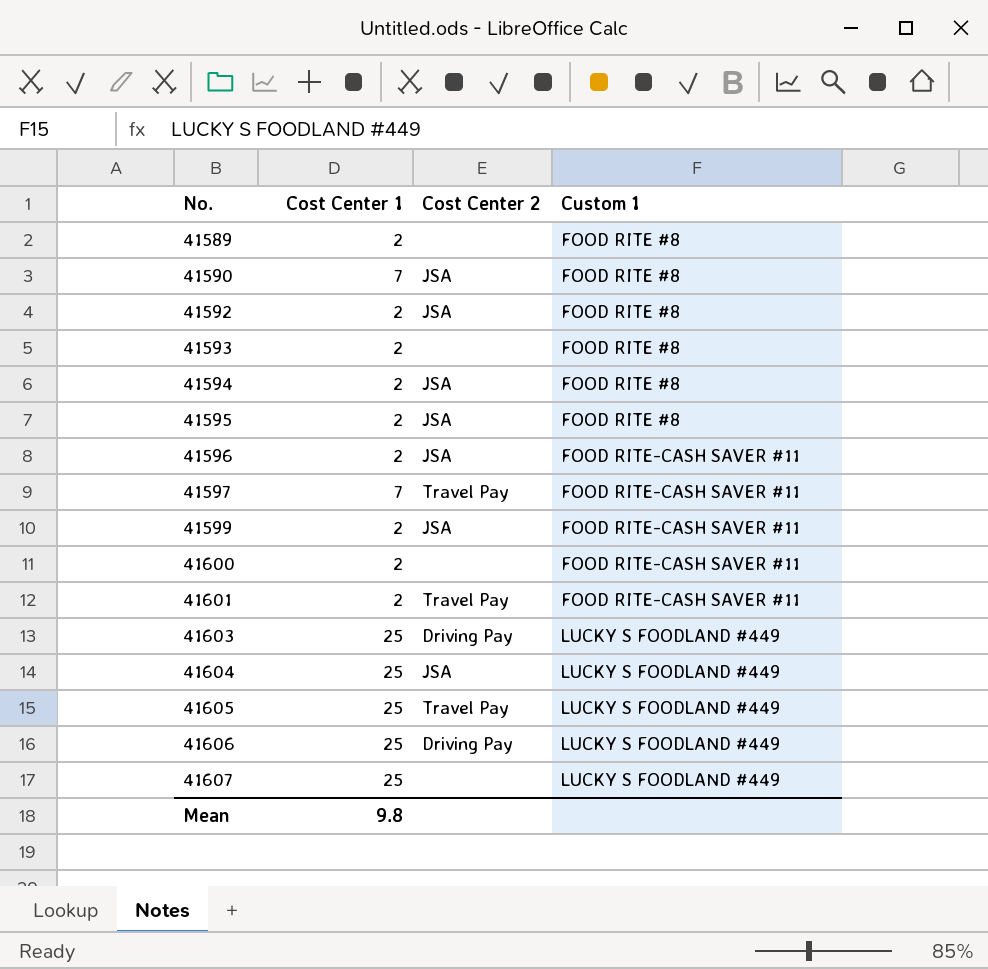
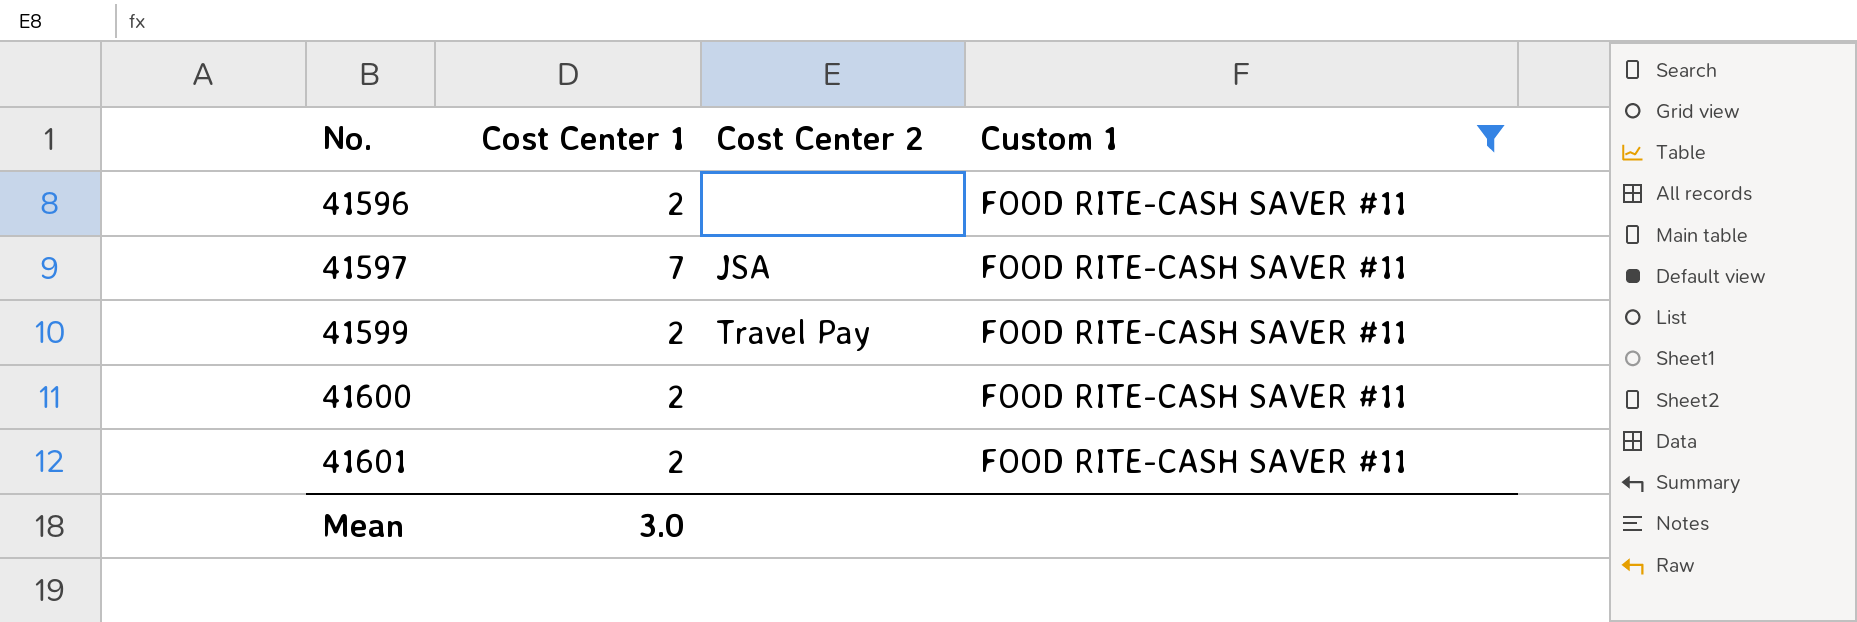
filter: none -> Custom 1 = FOOD RITE-CASH SAVER #11
41596 | Cost Center 2: JSA -> none
41597 | Cost Center 2: Travel Pay -> JSA
41599 | Cost Center 2: JSA -> Travel Pay
41601 | Cost Center 2: Travel Pay -> none
Mean | Cost Center 1: 9.8 -> 3.0

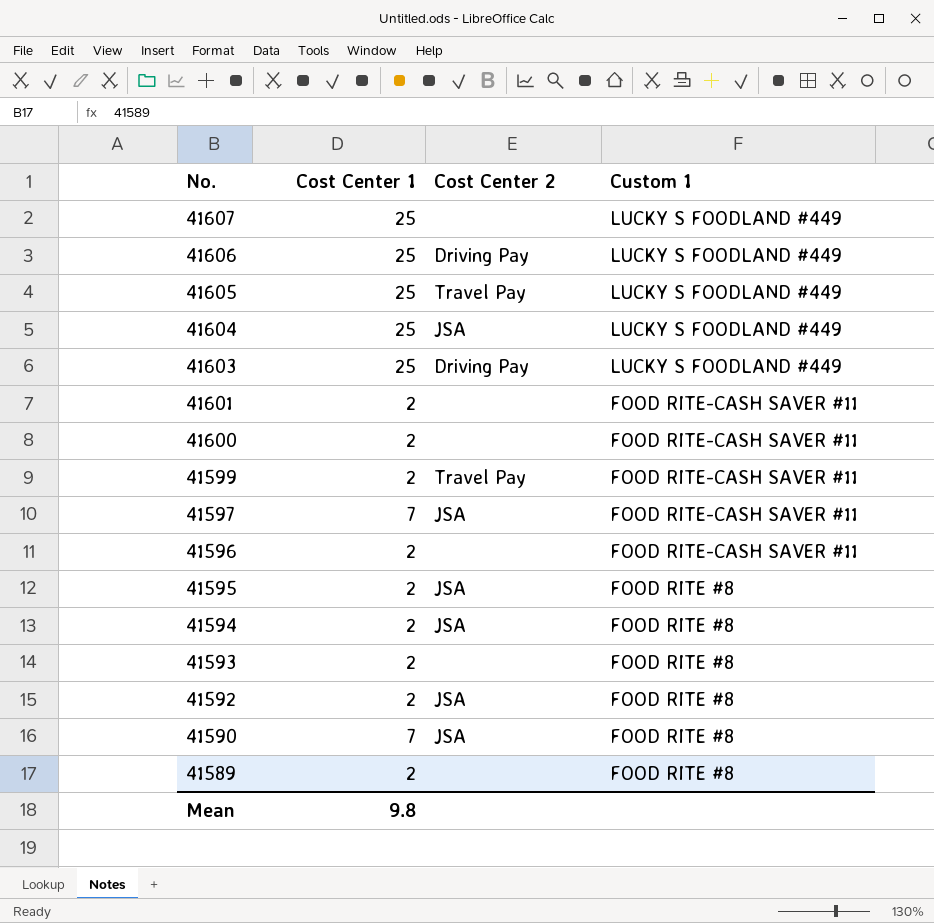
filter: Custom 1 = FOOD RITE-CASH SAVER #11 -> none
row order: No. ascending -> No. descending
Mean | Cost Center 1: 3.0 -> 9.8

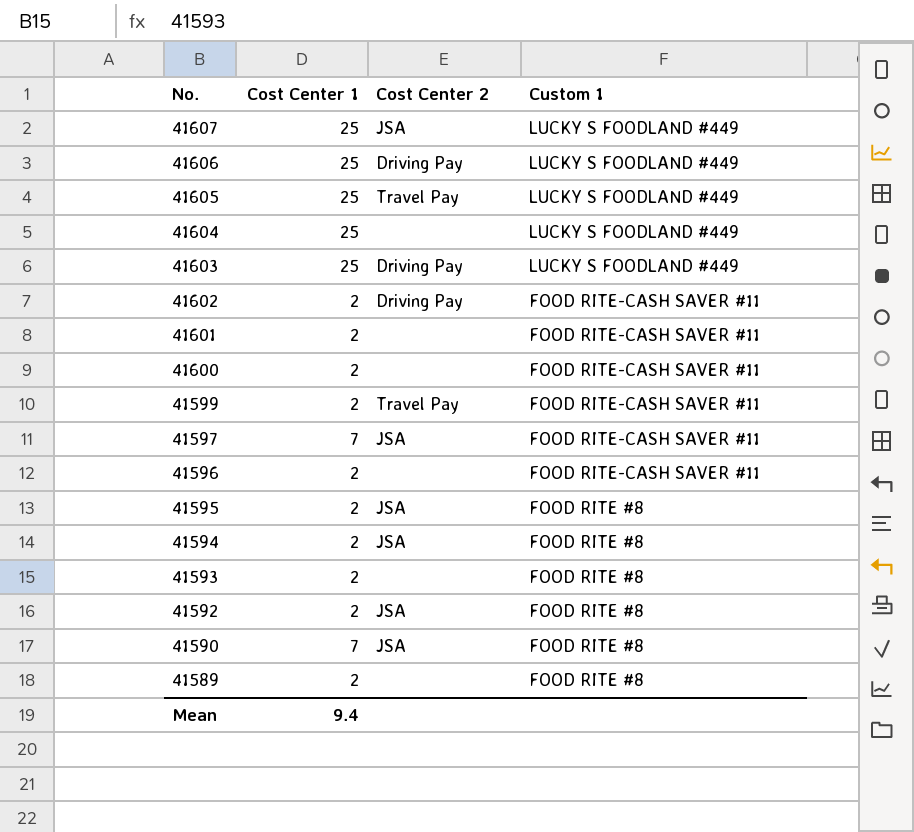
41607 | Cost Center 2: none -> JSA
41604 | Cost Center 2: JSA -> none
row 41602: none -> 2 | Driving Pay | FOOD RITE-CASH SAVER #11
Mean | Cost Center 1: 9.8 -> 9.4

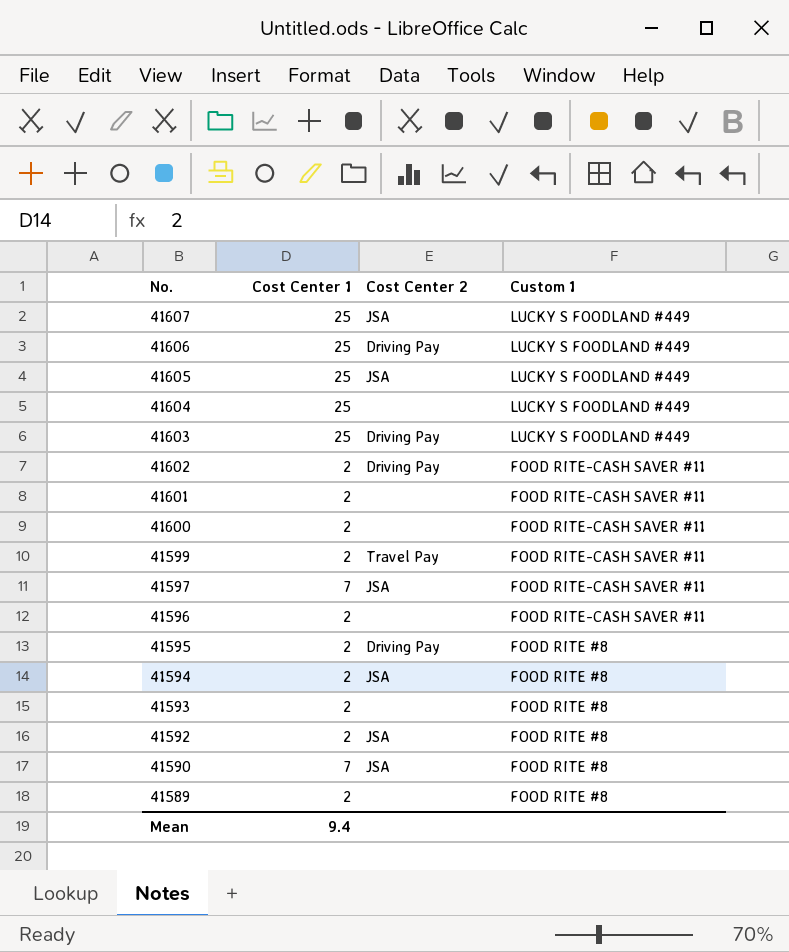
41605 | Cost Center 2: Travel Pay -> JSA
41595 | Cost Center 2: JSA -> Driving Pay

